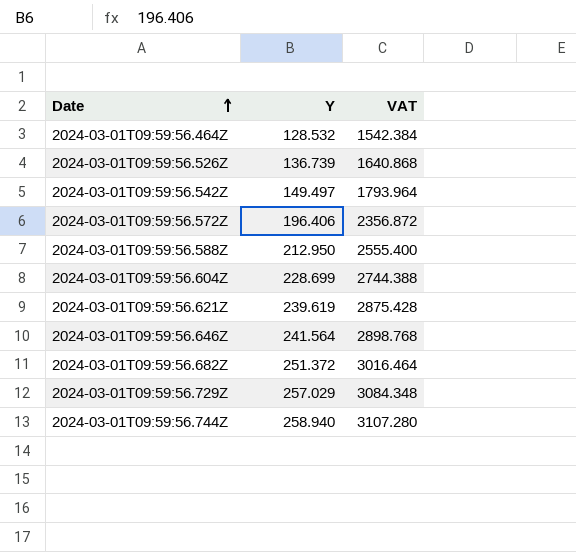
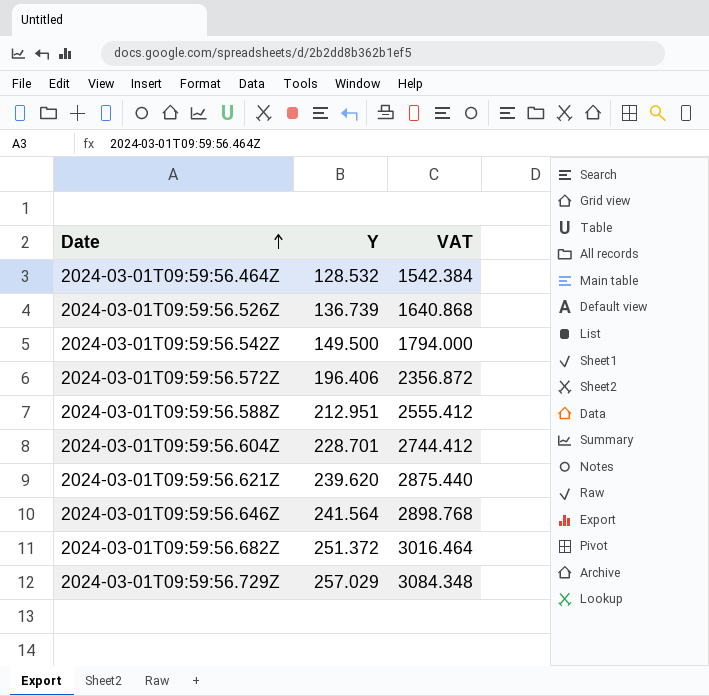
row 2024-03-01T09:59:56.744Z: 258.940 | 3107.280 -> none
2024-03-01T09:59:56.542Z | Y: 149.497 -> 149.500
2024-03-01T09:59:56.542Z | VAT: 1793.964 -> 1794.000
2024-03-01T09:59:56.588Z | Y: 212.950 -> 212.951
2024-03-01T09:59:56.588Z | VAT: 2555.400 -> 2555.412
2024-03-01T09:59:56.604Z | Y: 228.699 -> 228.701
2024-03-01T09:59:56.604Z | VAT: 2744.388 -> 2744.412
2024-03-01T09:59:56.621Z | Y: 239.619 -> 239.620
2024-03-01T09:59:56.621Z | VAT: 2875.428 -> 2875.440

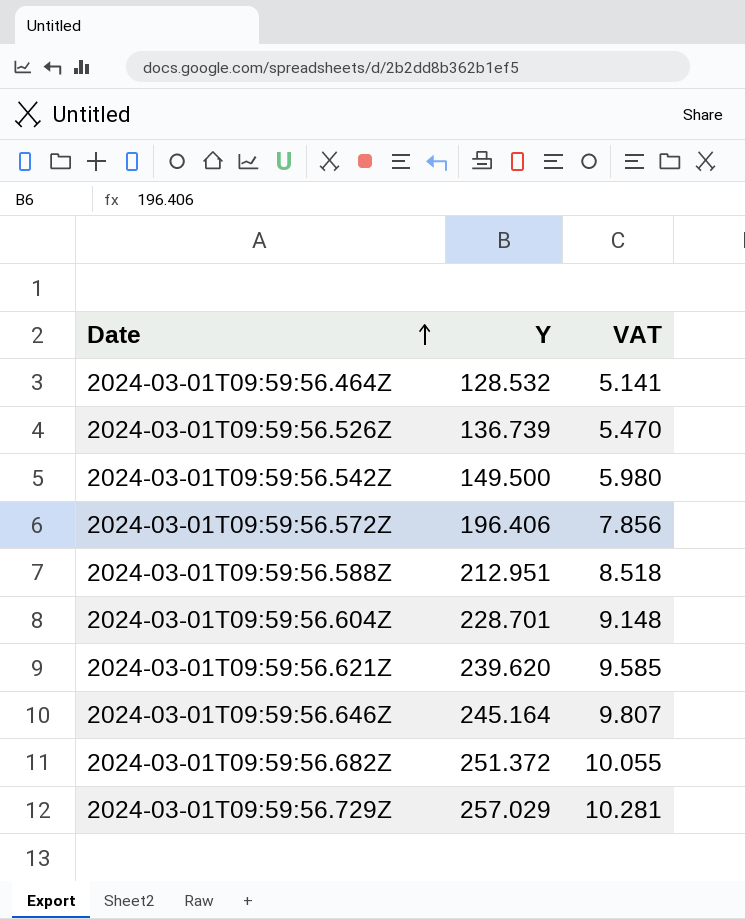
column VAT | formula: [Y] * 12 -> [Y] * 0.04
2024-03-01T09:59:56.646Z | Y: 241.564 -> 245.164

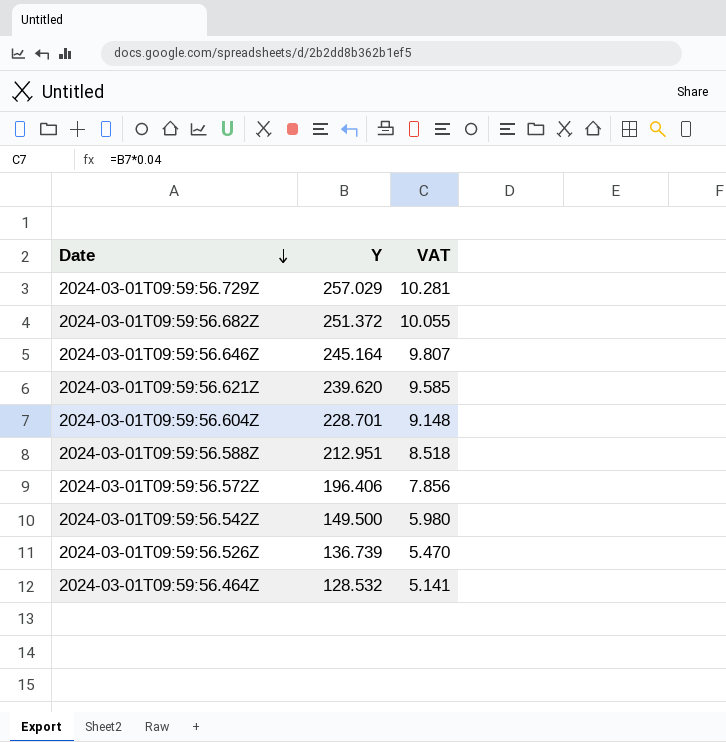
row order: Date ascending -> Date descending

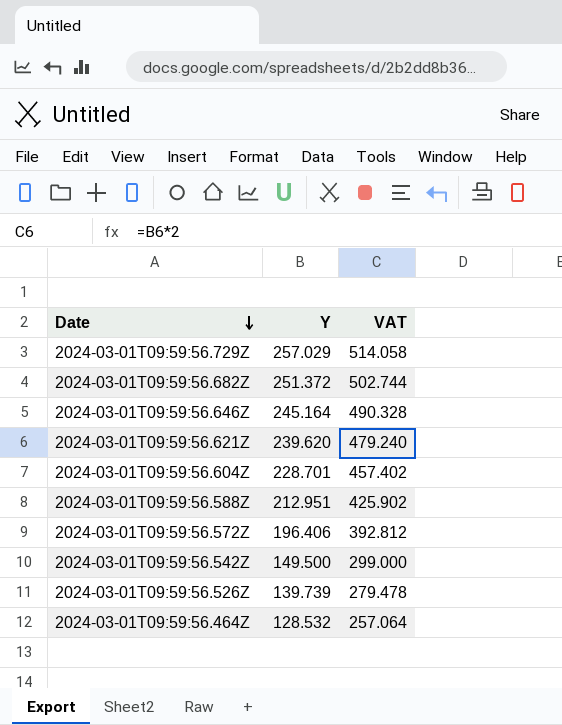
column VAT | formula: [Y] * 0.04 -> [Y] * 2
2024-03-01T09:59:56.526Z | Y: 136.739 -> 139.739

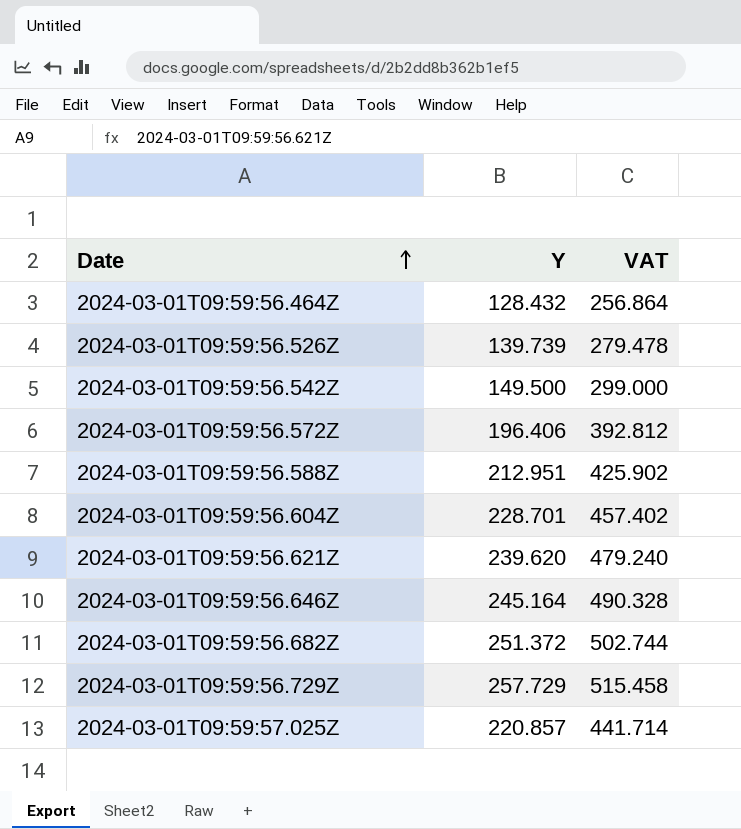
row order: Date descending -> Date ascending
2024-03-01T09:59:56.464Z | Y: 128.532 -> 128.432
2024-03-01T09:59:56.464Z | VAT: 257.064 -> 256.864
2024-03-01T09:59:56.729Z | Y: 257.029 -> 257.729
2024-03-01T09:59:56.729Z | VAT: 514.058 -> 515.458
row 2024-03-01T09:59:57.025Z: none -> 220.857 | 441.714

